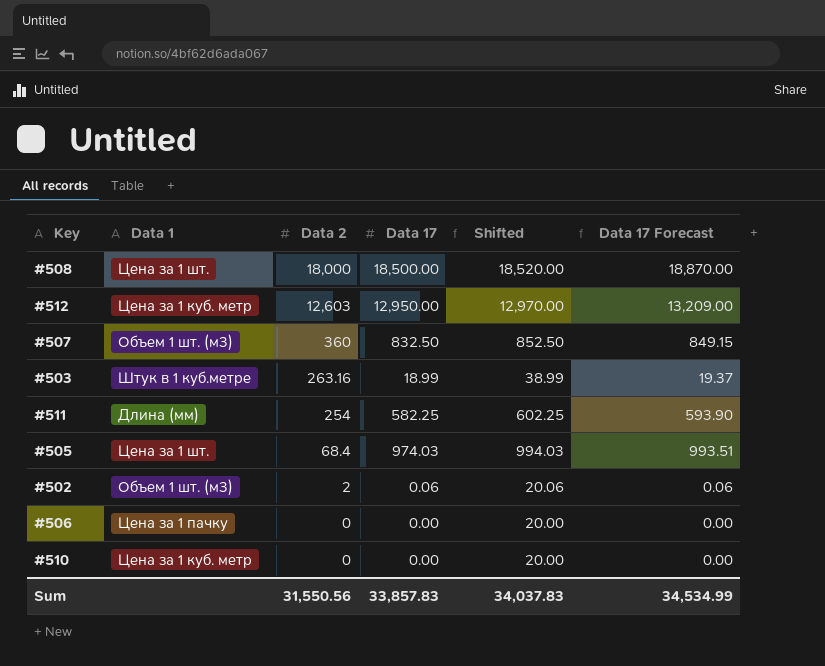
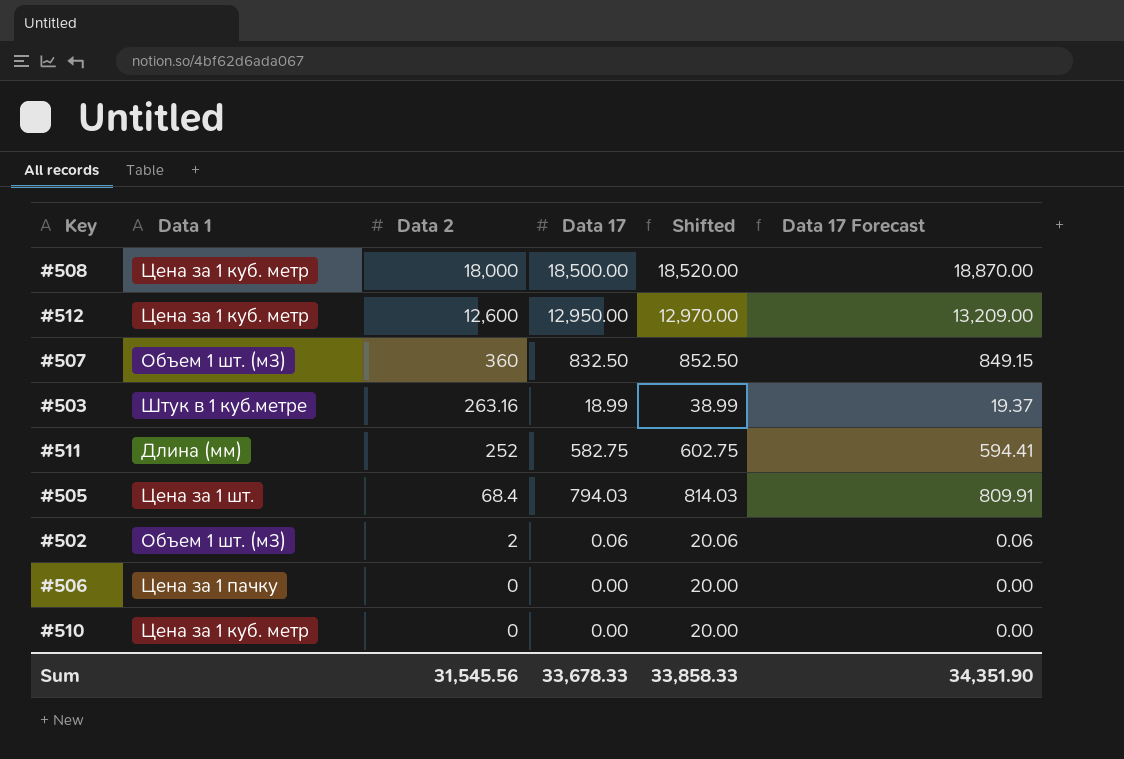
#508 | Data 1: Цена за 1 шт. -> Цена за 1 куб. метр
#512 | Data 2: 12,603 -> 12,600
#511 | Data 2: 254 -> 252
#511 | Data 17: 582.25 -> 582.75
#511 | Shifted: 602.25 -> 602.75
#511 | Data 17 Forecast: 593.90 -> 594.41
#505 | Data 17: 974.03 -> 794.03
#505 | Shifted: 994.03 -> 814.03
#505 | Data 17 Forecast: 993.51 -> 809.91
Sum | Data 2: 31,550.56 -> 31,545.56
Sum | Data 17: 33,857.83 -> 33,678.33
Sum | Shifted: 34,037.83 -> 33,858.33
Sum | Data 17 Forecast: 34,534.99 -> 34,351.90

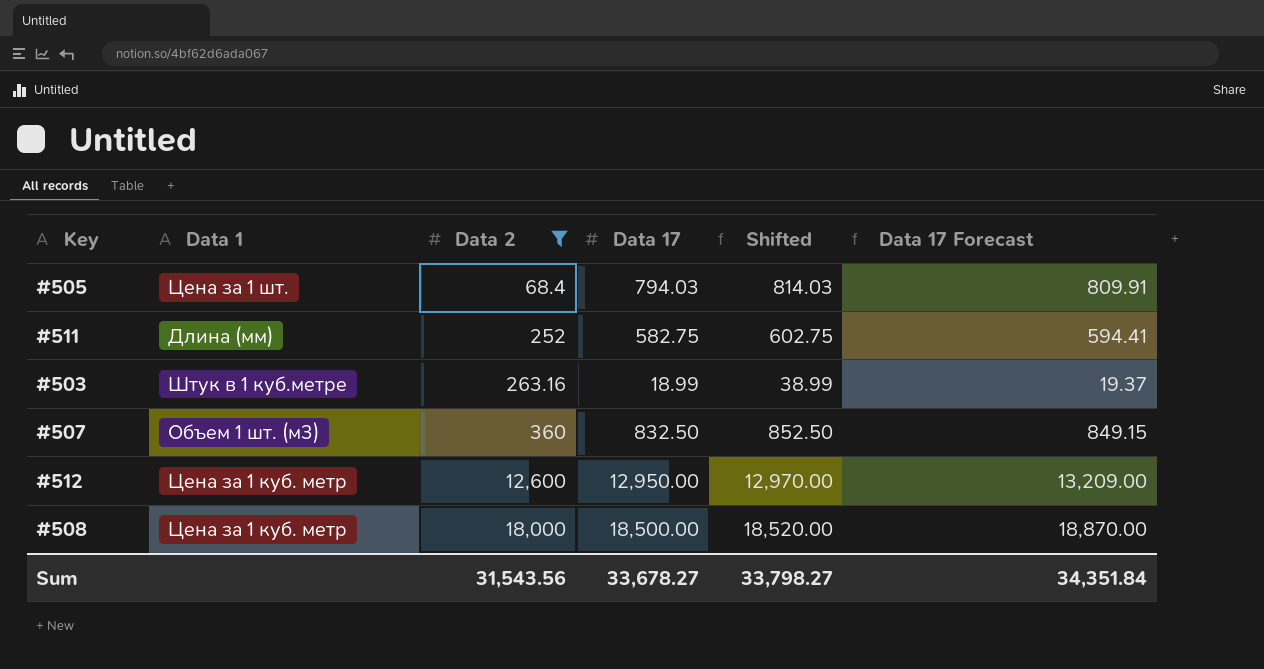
filter: none -> Data 2 >= 68.4
row order: Data 2 descending -> Data 2 ascending
Sum | Data 2: 31,545.56 -> 31,543.56
Sum | Data 17: 33,678.33 -> 33,678.27
Sum | Shifted: 33,858.33 -> 33,798.27
Sum | Data 17 Forecast: 34,351.90 -> 34,351.84

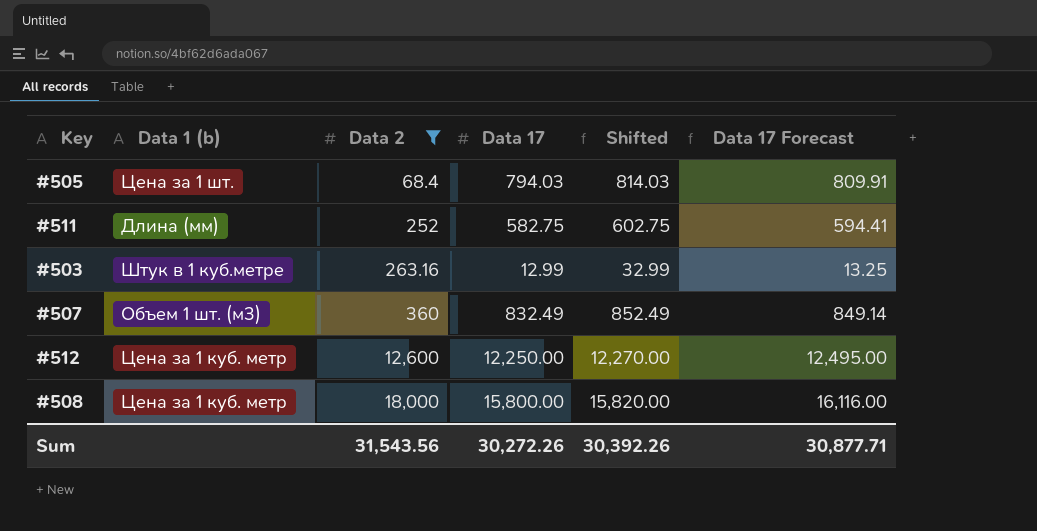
column name: Data 1 -> Data 1 (b)
#503 | Data 17: 18.99 -> 12.99
#503 | Shifted: 38.99 -> 32.99
#503 | Data 17 Forecast: 19.37 -> 13.25
#507 | Data 17: 832.50 -> 832.49
#507 | Shifted: 852.50 -> 852.49
#507 | Data 17 Forecast: 849.15 -> 849.14
#512 | Data 17: 12,950.00 -> 12,250.00
#512 | Shifted: 12,970.00 -> 12,270.00
#512 | Data 17 Forecast: 13,209.00 -> 12,495.00
#508 | Data 17: 18,500.00 -> 15,800.00
#508 | Shifted: 18,520.00 -> 15,820.00
#508 | Data 17 Forecast: 18,870.00 -> 16,116.00
Sum | Data 17: 33,678.27 -> 30,272.26
Sum | Shifted: 33,798.27 -> 30,392.26
Sum | Data 17 Forecast: 34,351.84 -> 30,877.71

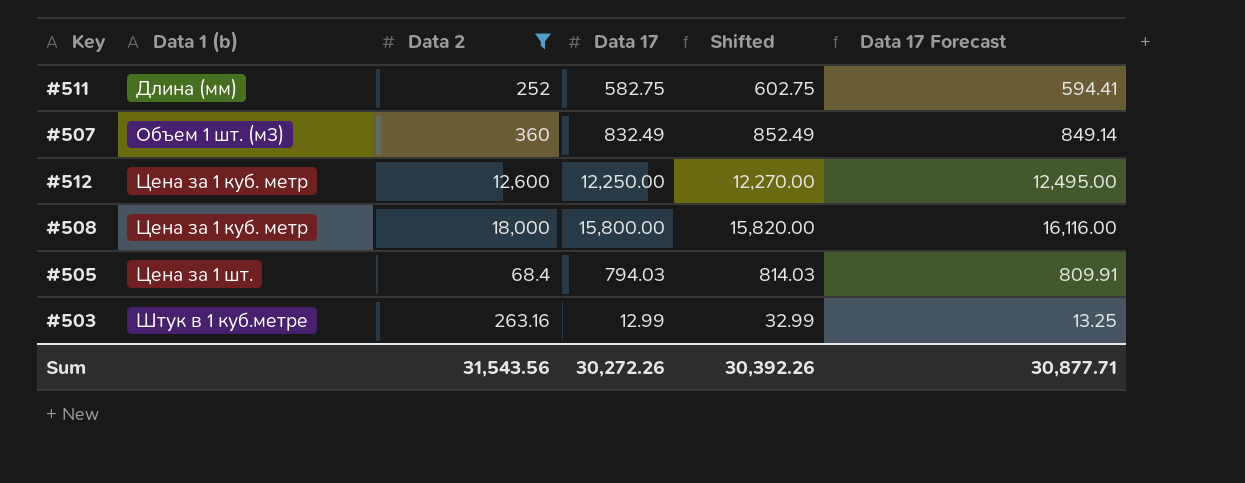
row order: Data 2 ascending -> Data 1 (b) ascending

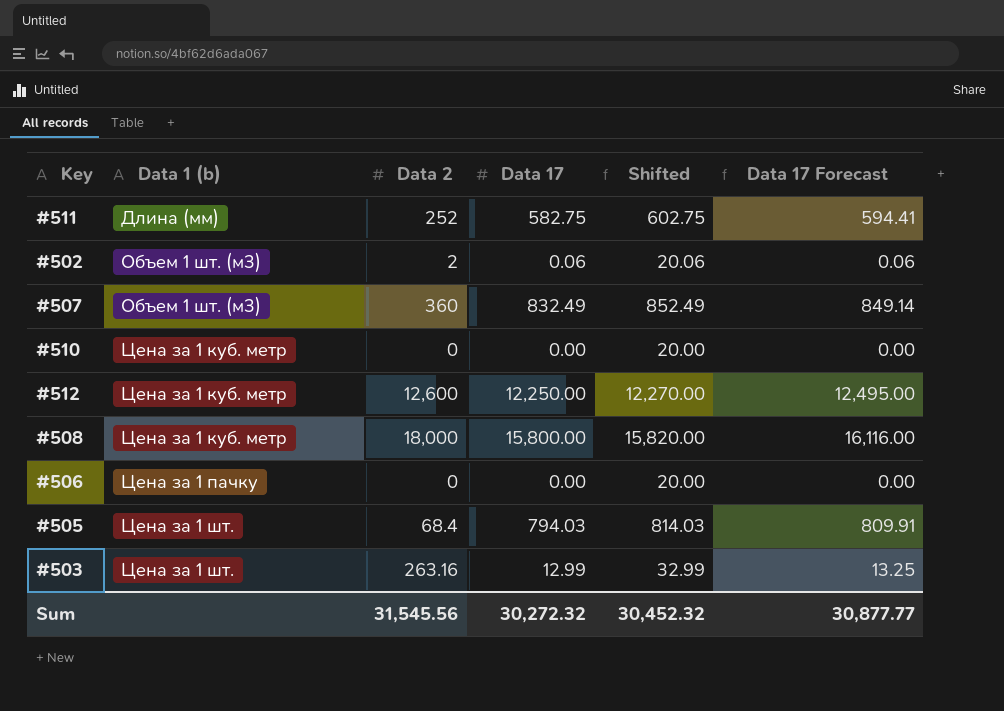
filter: Data 2 >= 68.4 -> none
#503 | Data 1 (b): Штук в 1 куб.метре -> Цена за 1 шт.
Sum | Data 2: 31,543.56 -> 31,545.56
Sum | Data 17: 30,272.26 -> 30,272.32
Sum | Shifted: 30,392.26 -> 30,452.32
Sum | Data 17 Forecast: 30,877.71 -> 30,877.77

